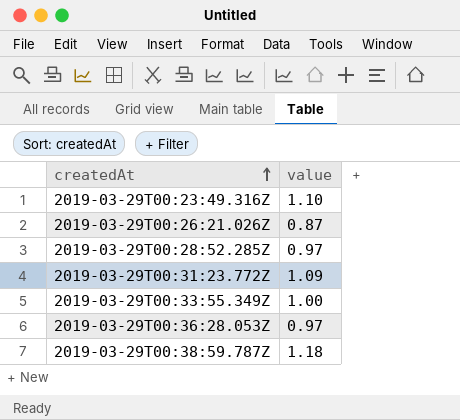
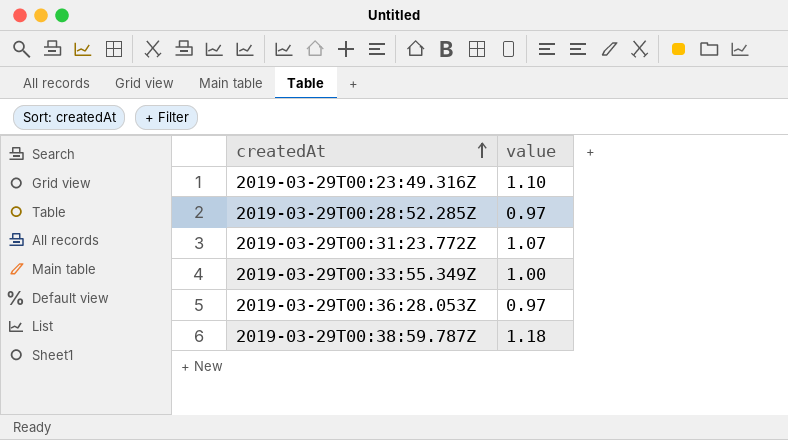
row 2019-03-29T00:26:21.026Z: 0.87 -> none
2019-03-29T00:31:23.772Z | value: 1.09 -> 1.07

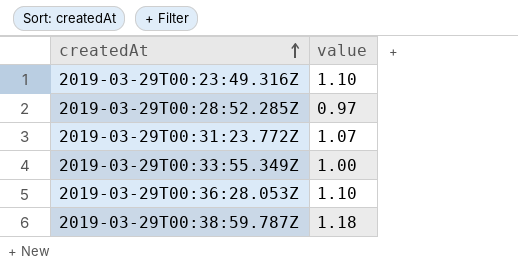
2019-03-29T00:36:28.053Z | value: 0.97 -> 1.10

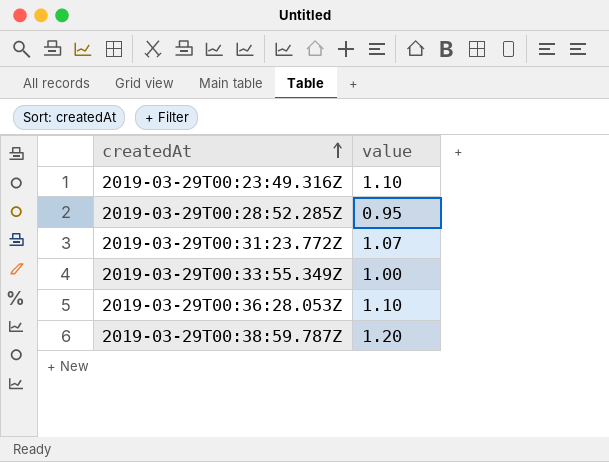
2019-03-29T00:28:52.285Z | value: 0.97 -> 0.95
2019-03-29T00:38:59.787Z | value: 1.18 -> 1.20

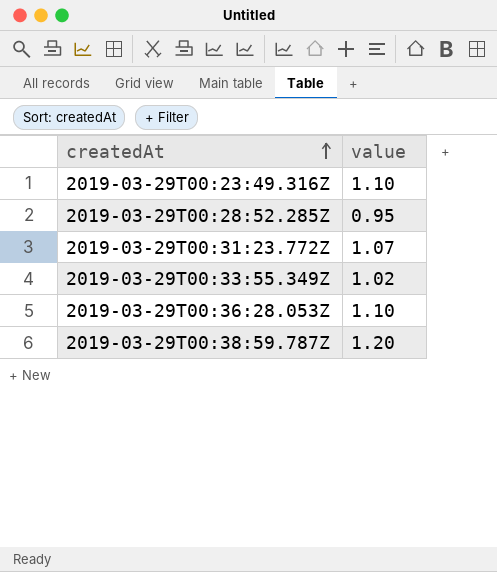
2019-03-29T00:33:55.349Z | value: 1.00 -> 1.02

